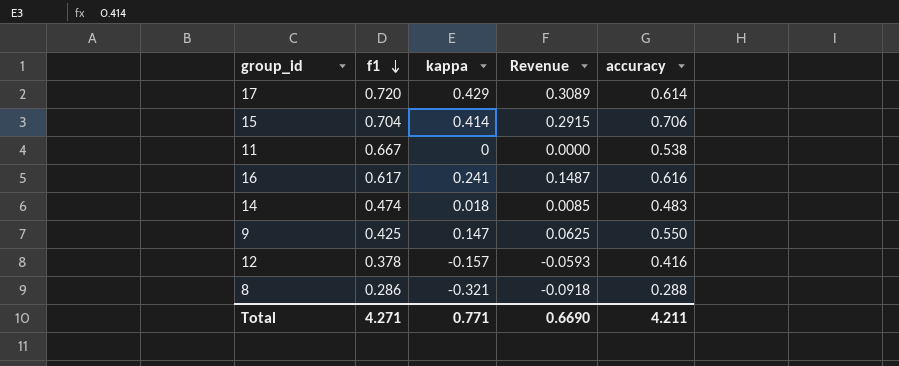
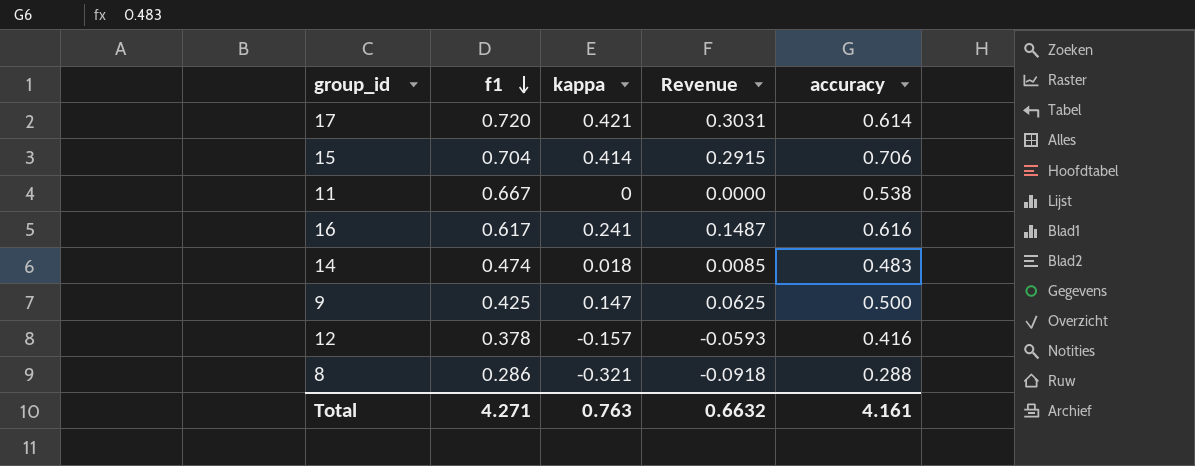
17 | kappa: 0.429 -> 0.421
17 | Revenue: 0.3089 -> 0.3031
9 | accuracy: 0.550 -> 0.500
Total | kappa: 0.771 -> 0.763
Total | Revenue: 0.6690 -> 0.6632
Total | accuracy: 4.211 -> 4.161

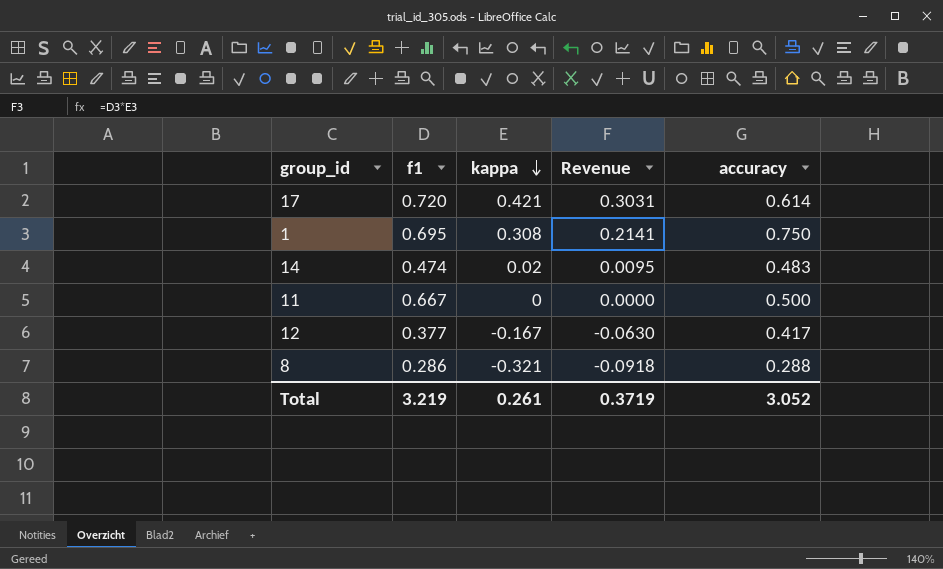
row order: f1 descending -> kappa descending
row 15: 0.704 | 0.414 | 0.2915 | 0.706 -> none
row 16: 0.617 | 0.241 | 0.1487 | 0.616 -> none
row 9: 0.425 | 0.147 | 0.0625 | 0.500 -> none
row 1: none -> 0.695 | 0.308 | 0.2141 | 0.750
14 | kappa: 0.018 -> 0.02
14 | Revenue: 0.0085 -> 0.0095
11 | accuracy: 0.538 -> 0.500
12 | f1: 0.378 -> 0.377
12 | kappa: -0.157 -> -0.167
12 | Revenue: -0.0593 -> -0.0630
12 | accuracy: 0.416 -> 0.417
Total | f1: 4.271 -> 3.219
Total | kappa: 0.763 -> 0.261
Total | Revenue: 0.6632 -> 0.3719
Total | accuracy: 4.161 -> 3.052

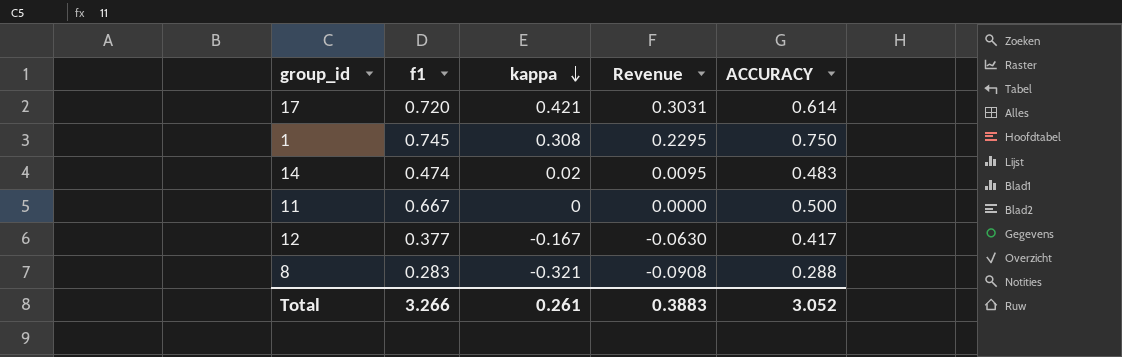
column name: accuracy -> ACCURACY
1 | f1: 0.695 -> 0.745
1 | Revenue: 0.2141 -> 0.2295
8 | f1: 0.286 -> 0.283
8 | Revenue: -0.0918 -> -0.0908
Total | f1: 3.219 -> 3.266
Total | Revenue: 0.3719 -> 0.3883

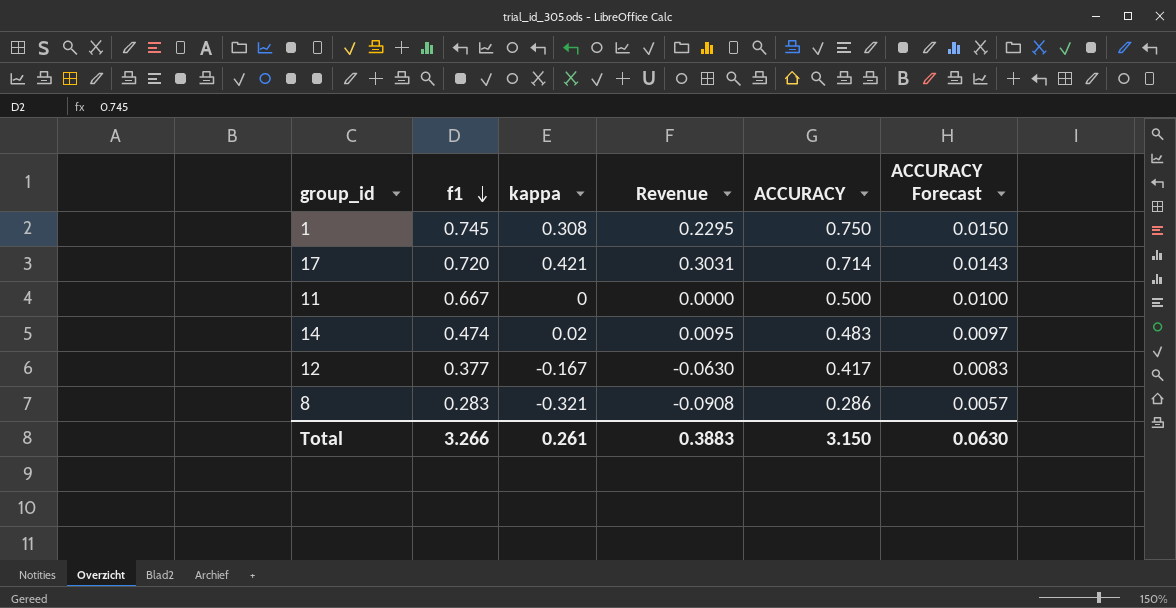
row order: kappa descending -> f1 descending
column ACCURACY Forecast | formula: none -> [ACCURACY] * 0.02
17 | ACCURACY: 0.614 -> 0.714
8 | ACCURACY: 0.288 -> 0.286
Total | ACCURACY: 3.052 -> 3.150

